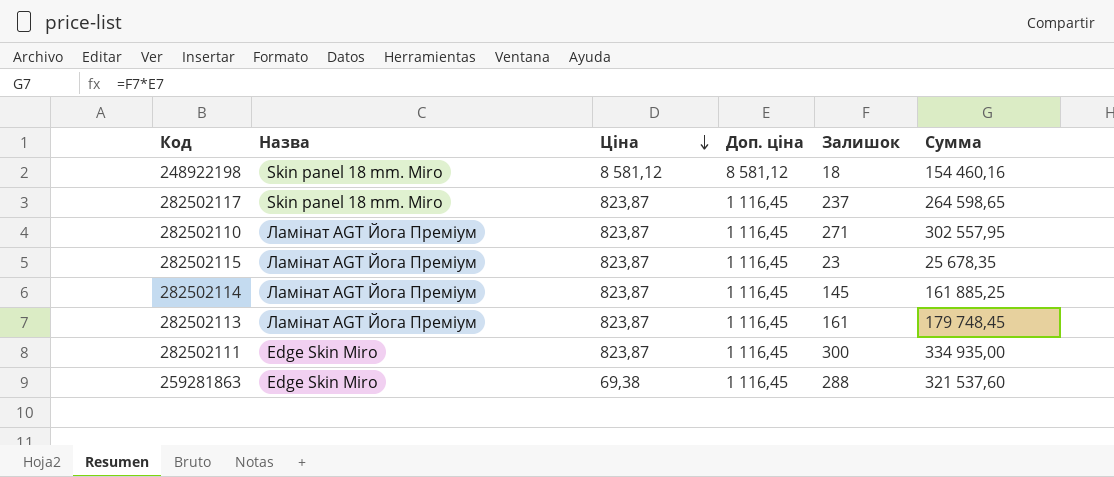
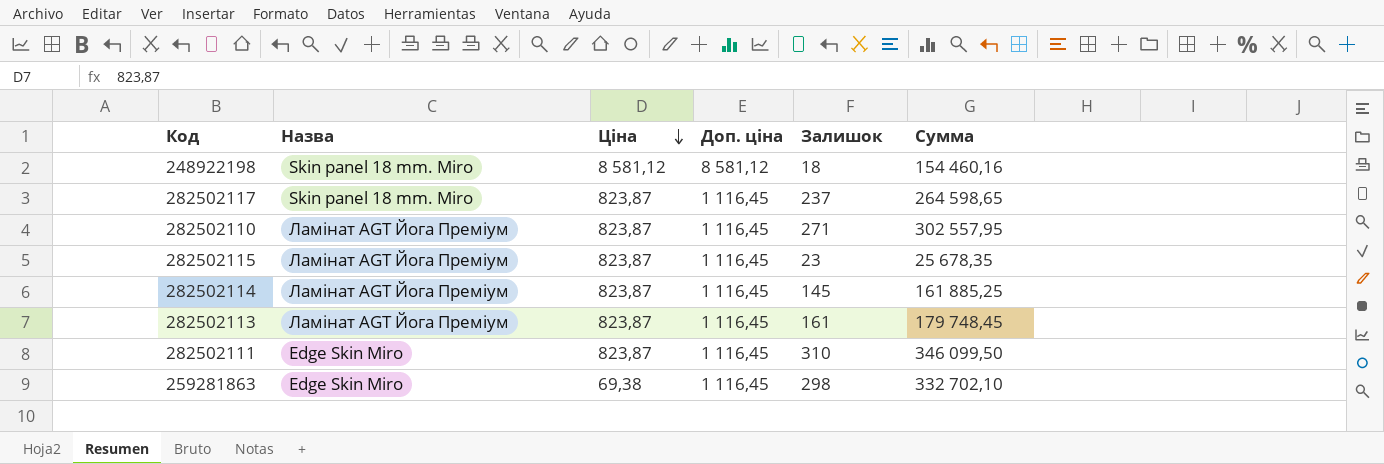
282502111 | Залишок: 300 -> 310
282502111 | Сумма: 334 935,00 -> 346 099,50
259281863 | Залишок: 288 -> 298
259281863 | Сумма: 321 537,60 -> 332 702,10

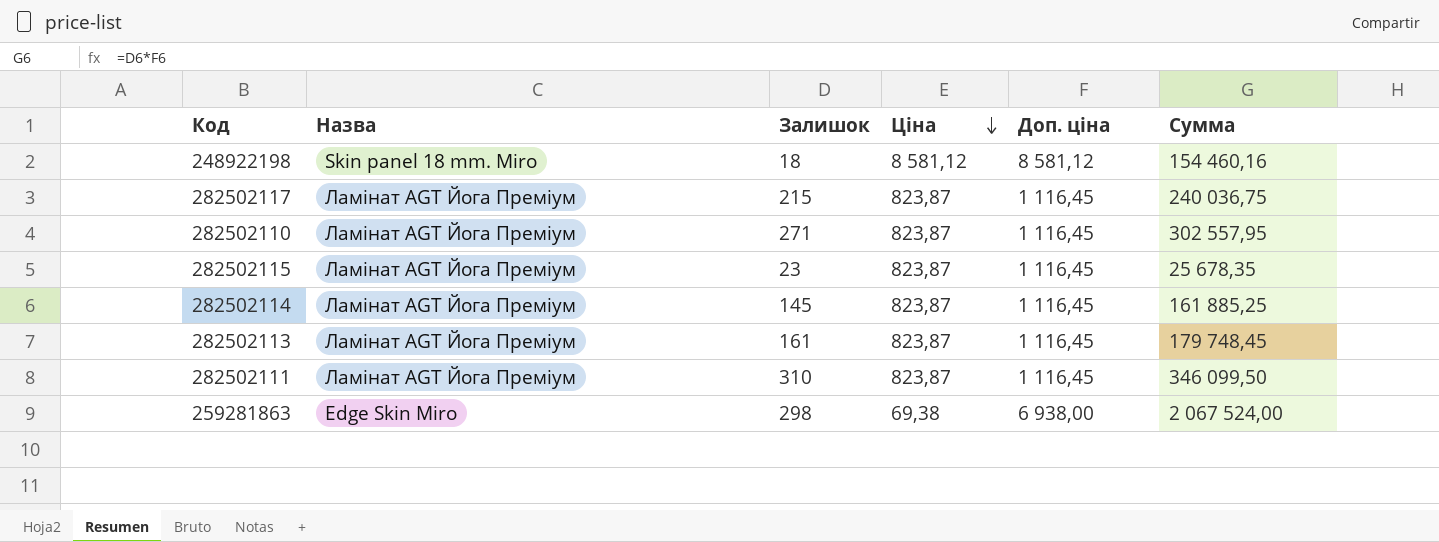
column Залишок | position: 5 -> 3
282502117 | Назва: Skin panel 18 mm. Miro -> Ламінат AGT Йога Преміум
282502117 | Залишок: 237 -> 215
282502117 | Сумма: 264 598,65 -> 240 036,75
282502111 | Назва: Edge Skin Miro -> Ламінат AGT Йога Преміум
259281863 | Доп. ціна: 1 116,45 -> 6 938,00
259281863 | Сумма: 332 702,10 -> 2 067 524,00

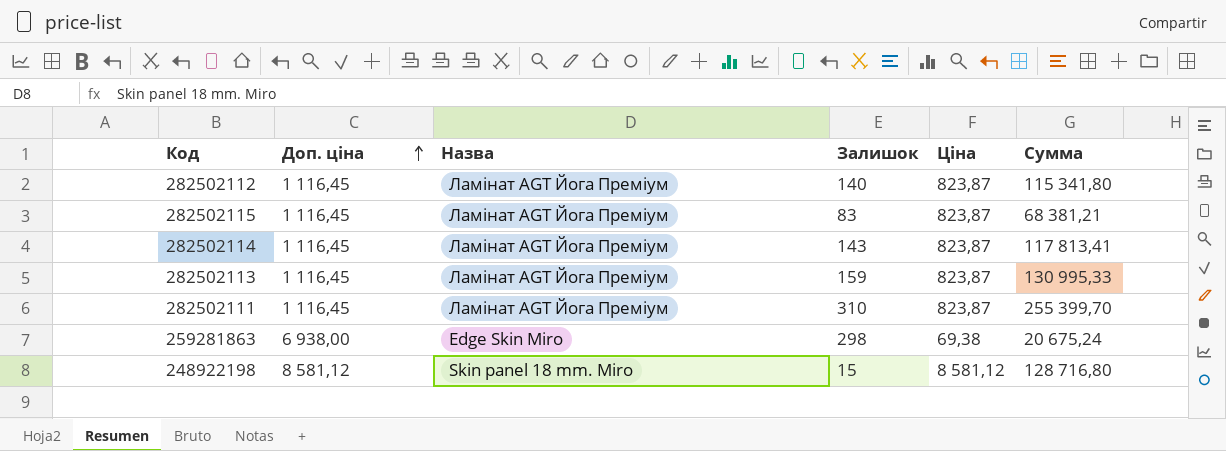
row order: Ціна descending -> Доп. ціна ascending
column Доп. ціна | position: 5 -> 2
column Сумма | formula: [Залишок] * [Доп. ціна] -> [Залишок] * [Ціна]
row 282502117: Ламінат AGT Йога Преміум | 215 | 823,87 | 1 116,45 | 240 036,75 -> none
row 282502110: Ламінат AGT Йога Преміум | 271 | 823,87 | 1 116,45 | 302 557,95 -> none
row 282502112: none -> 1 116,45 | Ламінат AGT Йога Преміум | 140 | 823,87 | 115 341,80
282502115 | Залишок: 23 -> 83
282502114 | Залишок: 145 -> 143
282502113 | Залишок: 161 -> 159
248922198 | Залишок: 18 -> 15

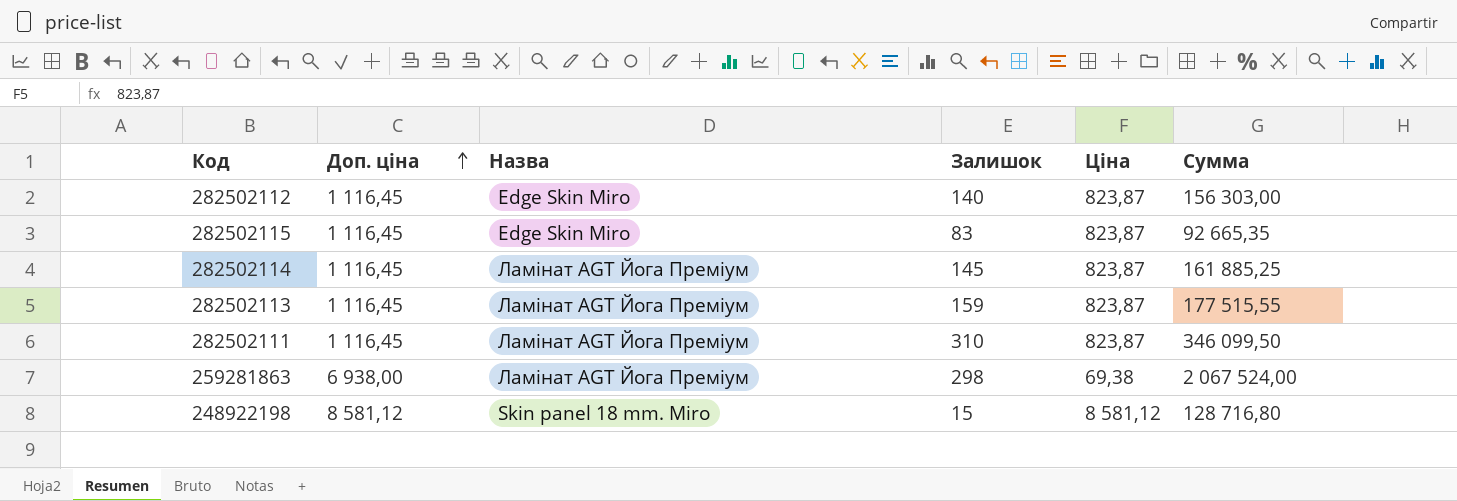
column Сумма | formula: [Залишок] * [Ціна] -> [Доп. ціна] * [Залишок]
282502112 | Назва: Ламінат AGT Йога Преміум -> Edge Skin Miro
282502115 | Назва: Ламінат AGT Йога Преміум -> Edge Skin Miro
282502114 | Залишок: 143 -> 145
259281863 | Назва: Edge Skin Miro -> Ламінат AGT Йога Преміум

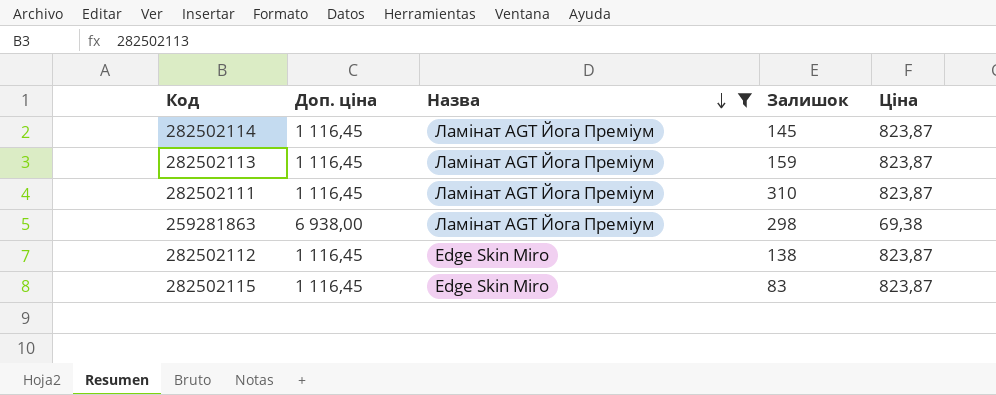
filter: none -> Назва != Skin panel 18 mm. Miro
row order: Доп. ціна ascending -> Назва descending
column Сумма | formula: [Доп. ціна] * [Залишок] -> none
282502112 | Залишок: 140 -> 138

